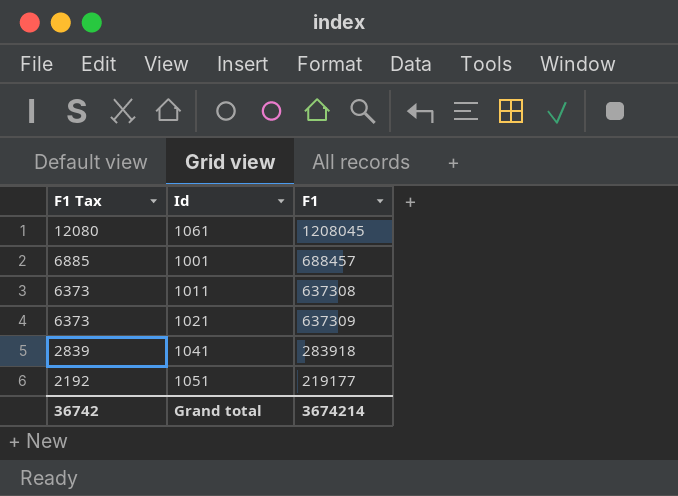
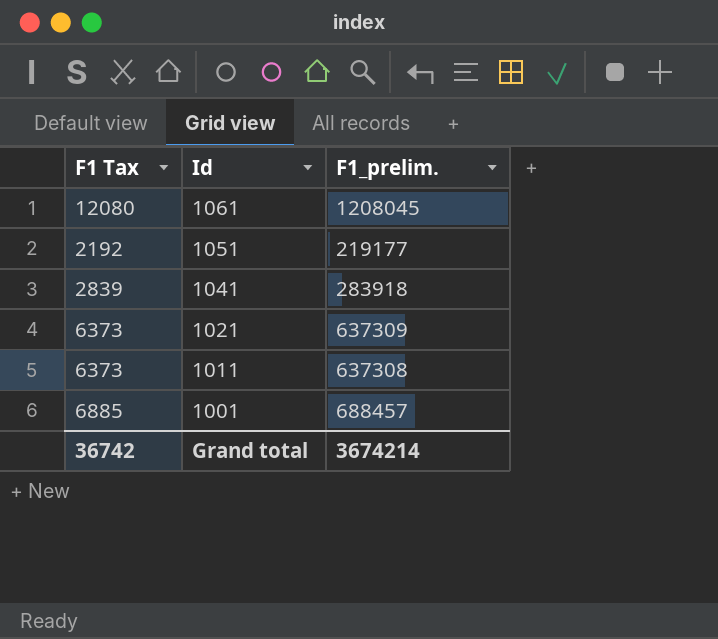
row order: F1 Tax descending -> Id descending
column name: F1 -> F1_prelim.

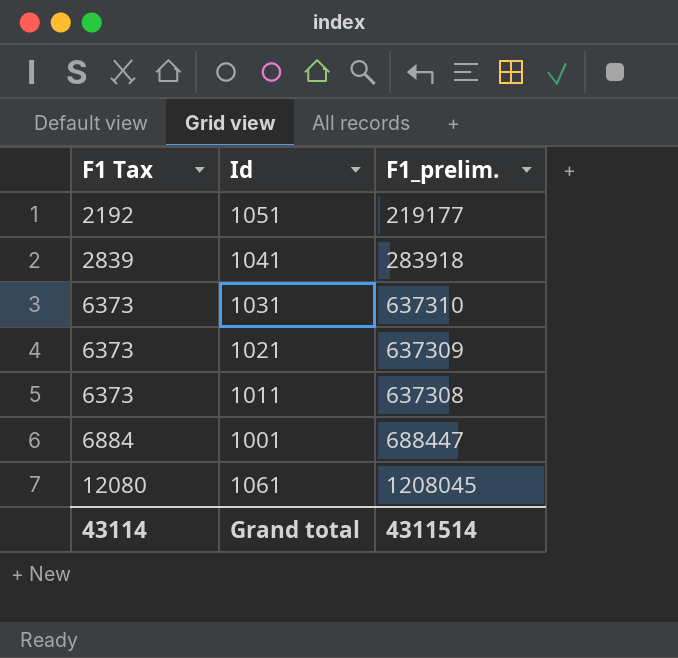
row order: Id descending -> F1 Tax ascending
row 1031: none -> 6373 | 637310
1001 | F1 Tax: 6885 -> 6884
1001 | F1_prelim.: 688457 -> 688447
Grand total | F1 Tax: 36742 -> 43114
Grand total | F1_prelim.: 3674214 -> 4311514

